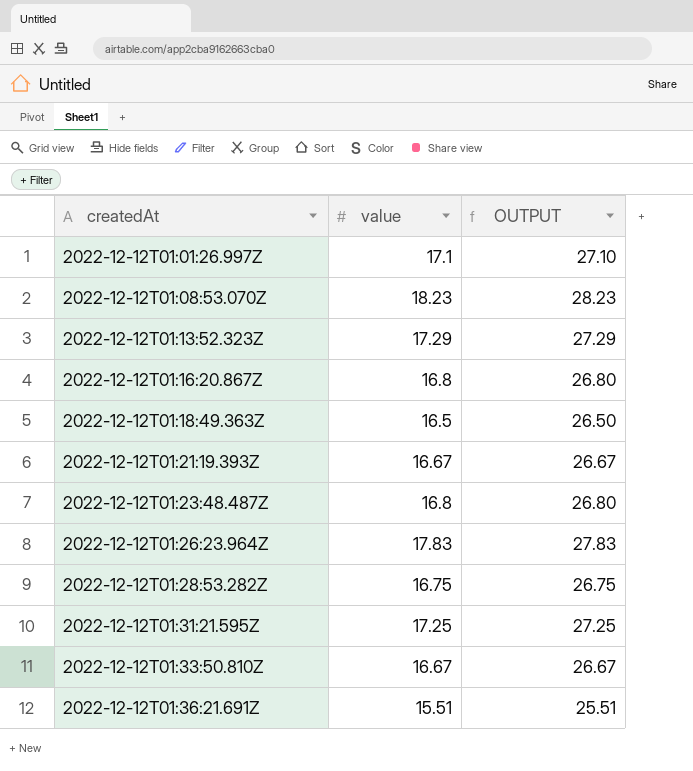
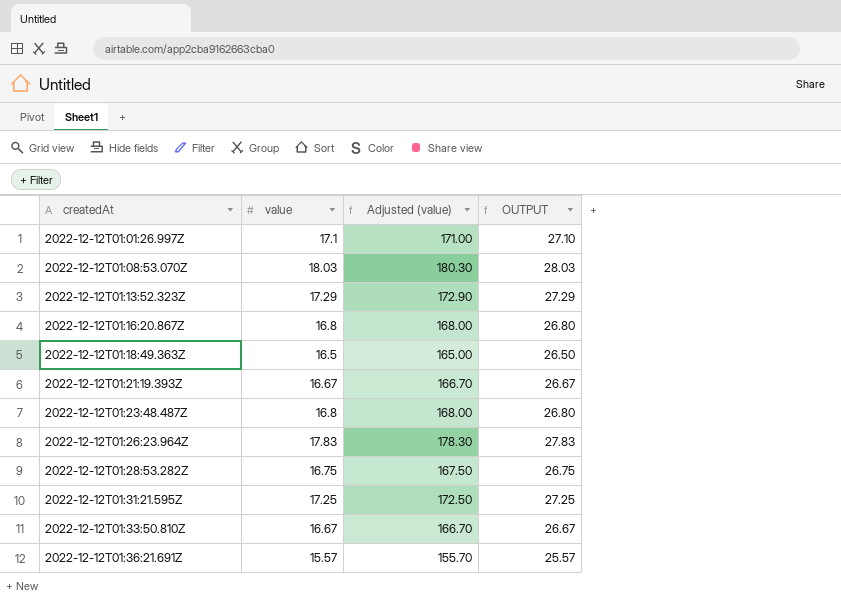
column Adjusted (value) | formula: none -> [value] * 10
2022-12-12T01:08:53.070Z | value: 18.23 -> 18.03
2022-12-12T01:08:53.070Z | OUTPUT: 28.23 -> 28.03
2022-12-12T01:36:21.691Z | value: 15.51 -> 15.57
2022-12-12T01:36:21.691Z | OUTPUT: 25.51 -> 25.57

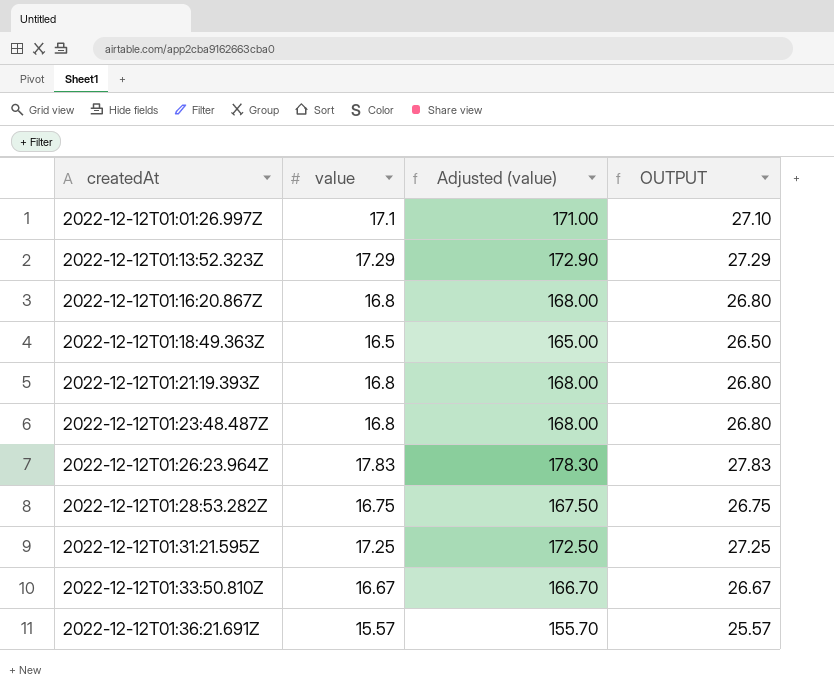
row 2022-12-12T01:08:53.070Z: 18.03 | 180.30 | 28.03 -> none
2022-12-12T01:21:19.393Z | value: 16.67 -> 16.8
2022-12-12T01:21:19.393Z | Adjusted (value): 166.70 -> 168.00
2022-12-12T01:21:19.393Z | OUTPUT: 26.67 -> 26.80

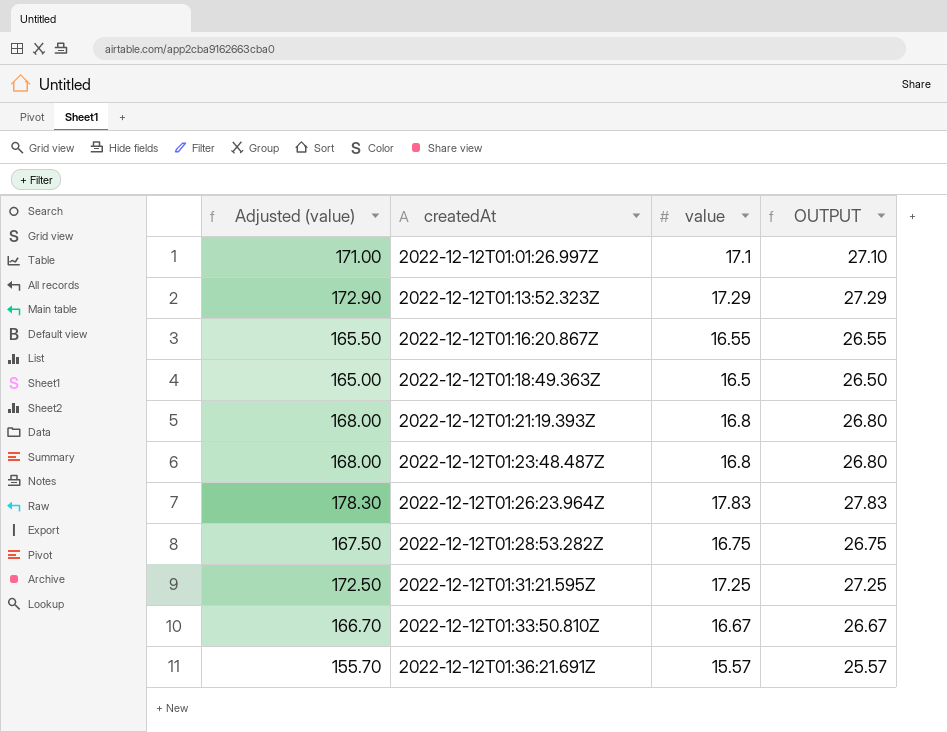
column Adjusted (value) | position: 3 -> 1
2022-12-12T01:16:20.867Z | Adjusted (value): 168.00 -> 165.50
2022-12-12T01:16:20.867Z | value: 16.8 -> 16.55
2022-12-12T01:16:20.867Z | OUTPUT: 26.80 -> 26.55

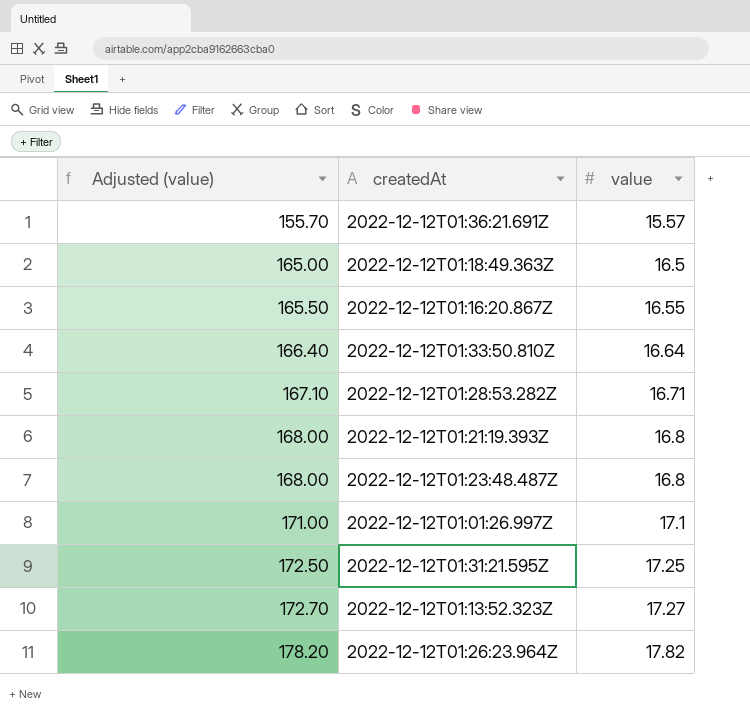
row order: createdAt ascending -> Adjusted (value) ascending
column OUTPUT | formula: [value] + 10 -> none
2022-12-12T01:33:50.810Z | Adjusted (value): 166.70 -> 166.40
2022-12-12T01:33:50.810Z | value: 16.67 -> 16.64
2022-12-12T01:28:53.282Z | Adjusted (value): 167.50 -> 167.10
2022-12-12T01:28:53.282Z | value: 16.75 -> 16.71
2022-12-12T01:13:52.323Z | Adjusted (value): 172.90 -> 172.70
2022-12-12T01:13:52.323Z | value: 17.29 -> 17.27
2022-12-12T01:26:23.964Z | Adjusted (value): 178.30 -> 178.20
2022-12-12T01:26:23.964Z | value: 17.83 -> 17.82

